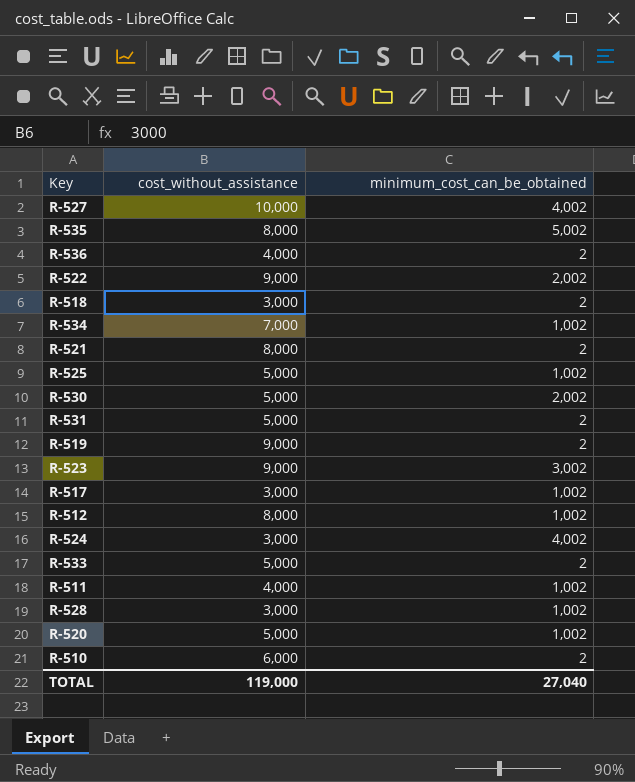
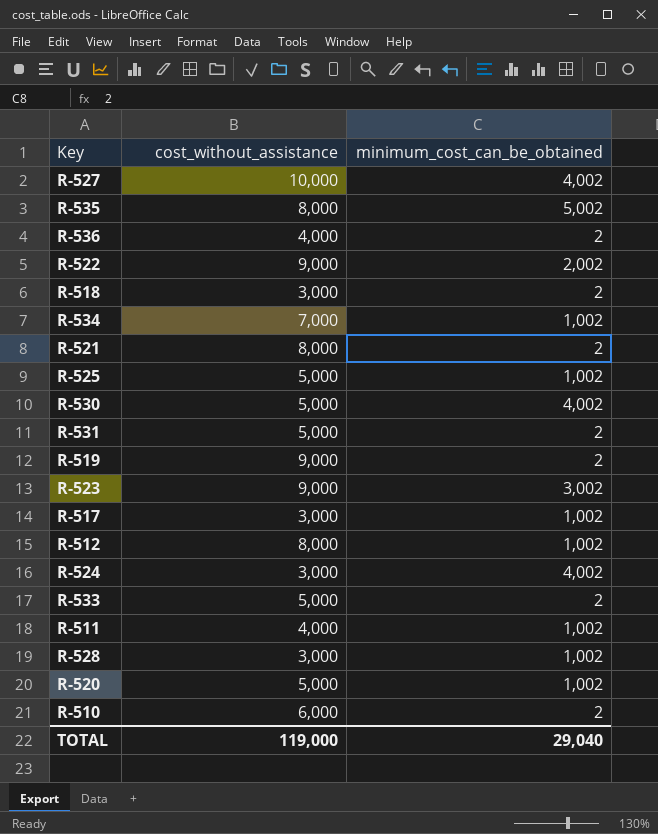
R-530 | minimum_cost_can_be_obtained: 2,002 -> 4,002
TOTAL | minimum_cost_can_be_obtained: 27,040 -> 29,040

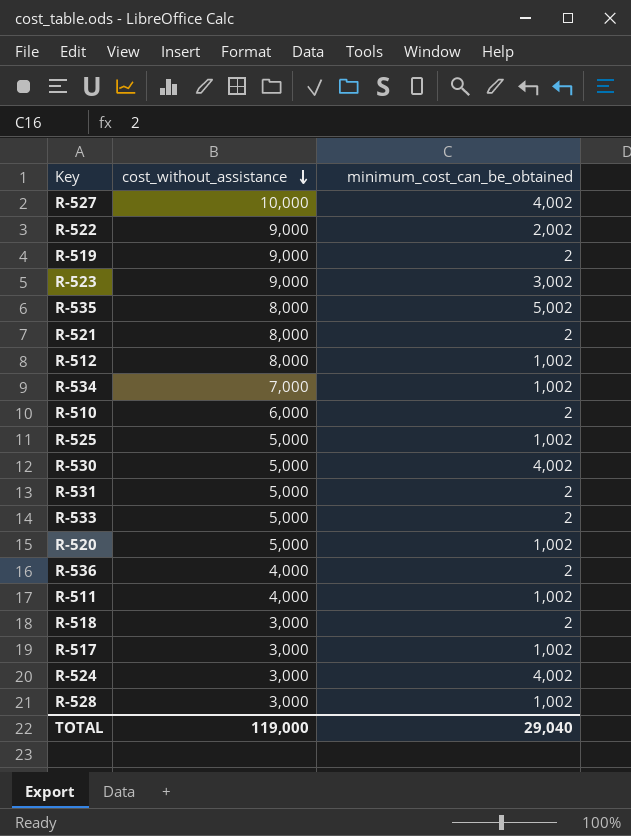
row order: none -> cost_without_assistance descending

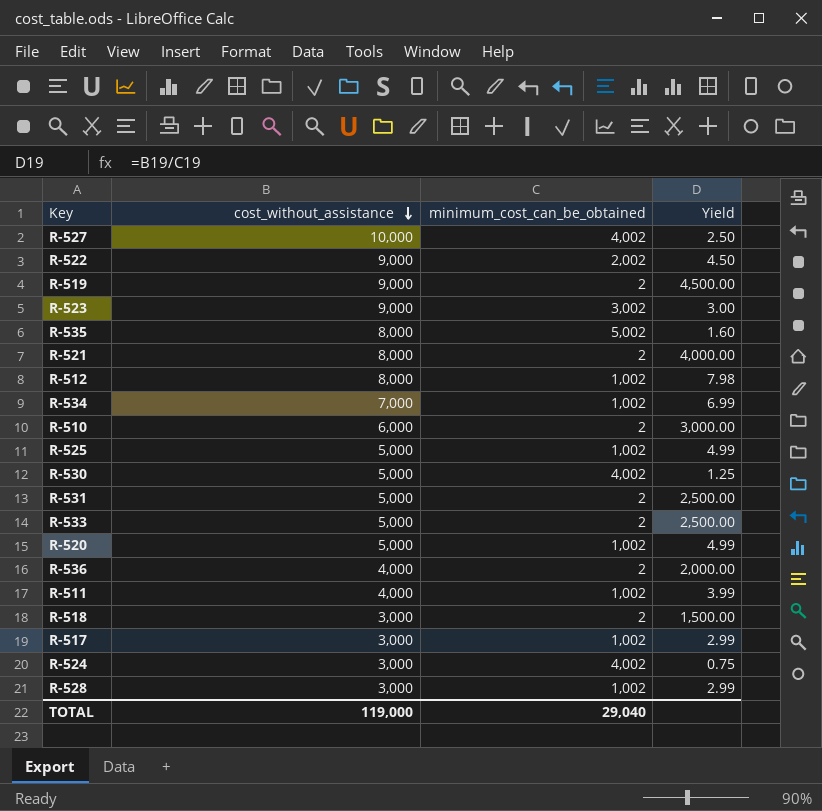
column Yield | formula: none -> [cost_without_assistance] / [minimum_cost_can_be_obtained]

